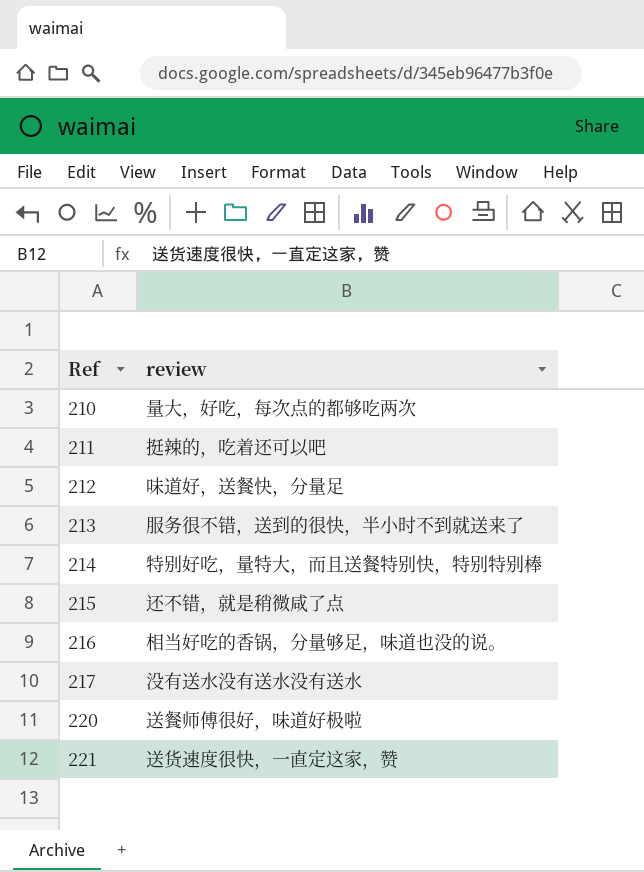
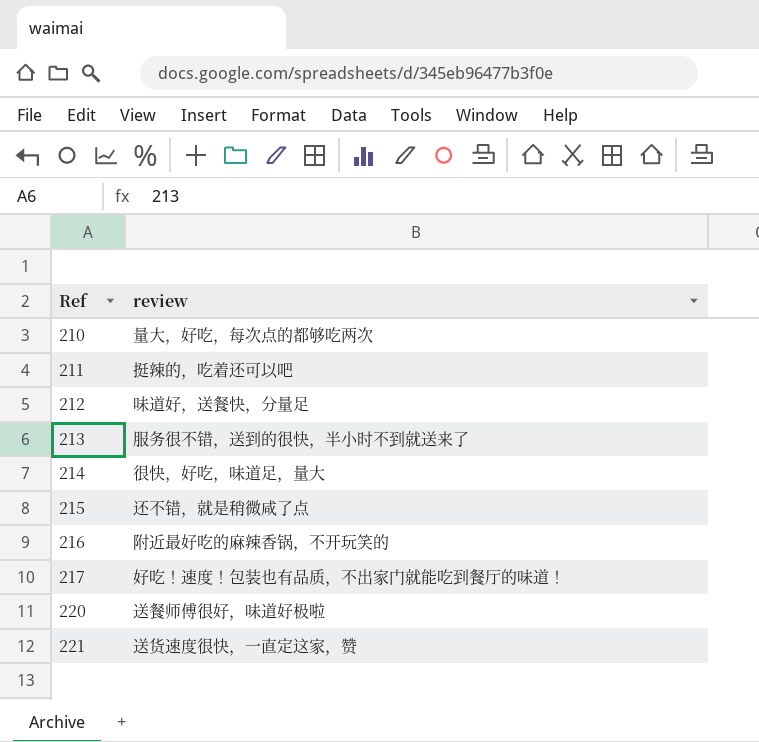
214 | review: 特别好吃，量特大，而且送餐特别快，特别特别棒 -> 很快，好吃，味道足，量大
216 | review: 相当好吃的香锅，分量够足，味道也没的说。 -> 附近最好吃的麻辣香锅，不开玩笑的
217 | review: 没有送水没有送水没有送水 -> 好吃！速度！包装也有品质，不出家门就能吃到餐厅的味道！

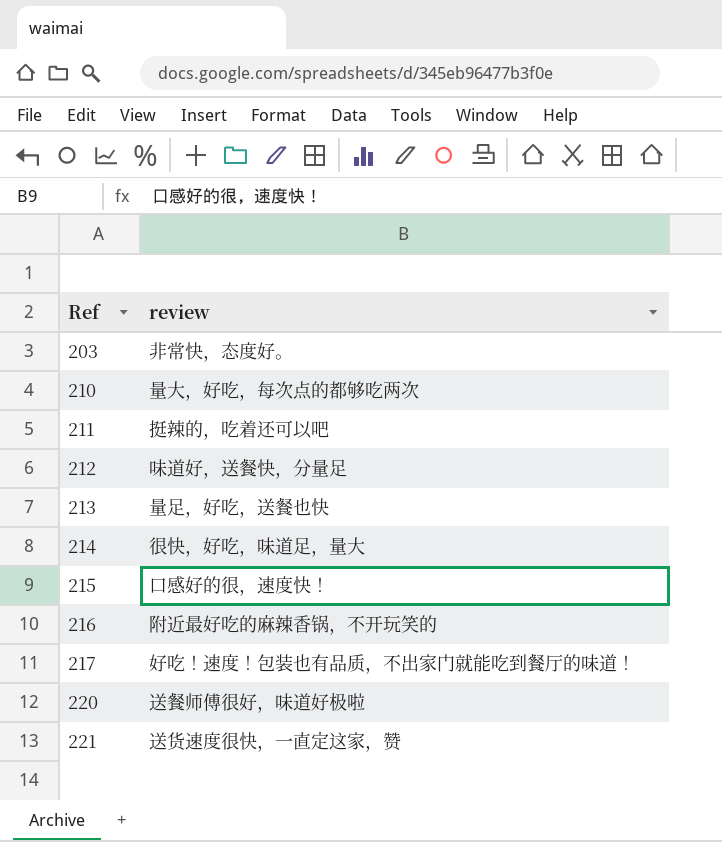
row 203: none -> 非常快，态度好。
213 | review: 服务很不错，送到的很快，半小时不到就送来了 -> 量足，好吃，送餐也快
215 | review: 还不错，就是稍微咸了点 -> 口感好的很，速度快！

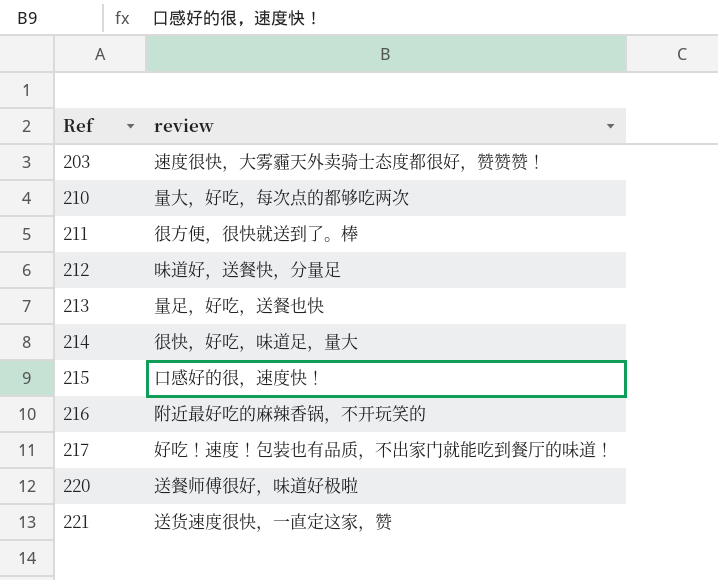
203 | review: 非常快，态度好。 -> 速度很快，大雾霾天外卖骑士态度都很好，赞赞赞！
211 | review: 挺辣的，吃着还可以吧 -> 很方便，很快就送到了。棒

